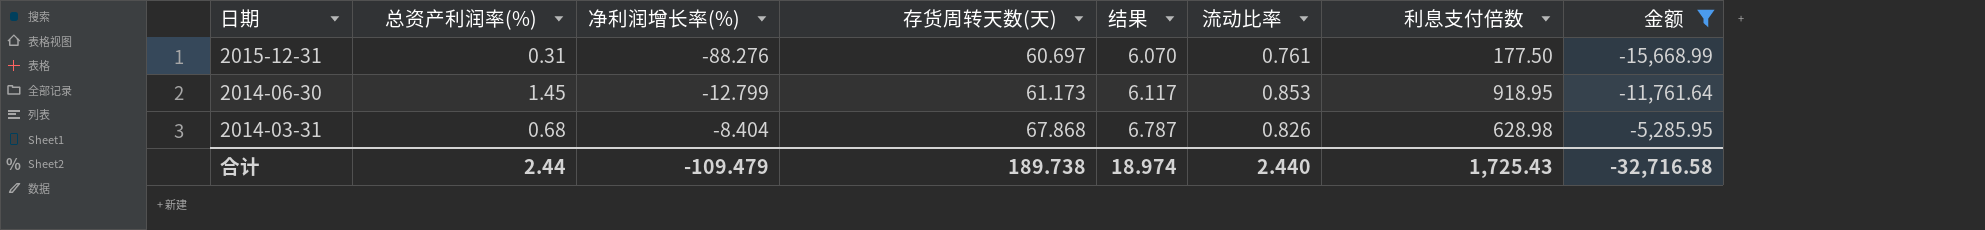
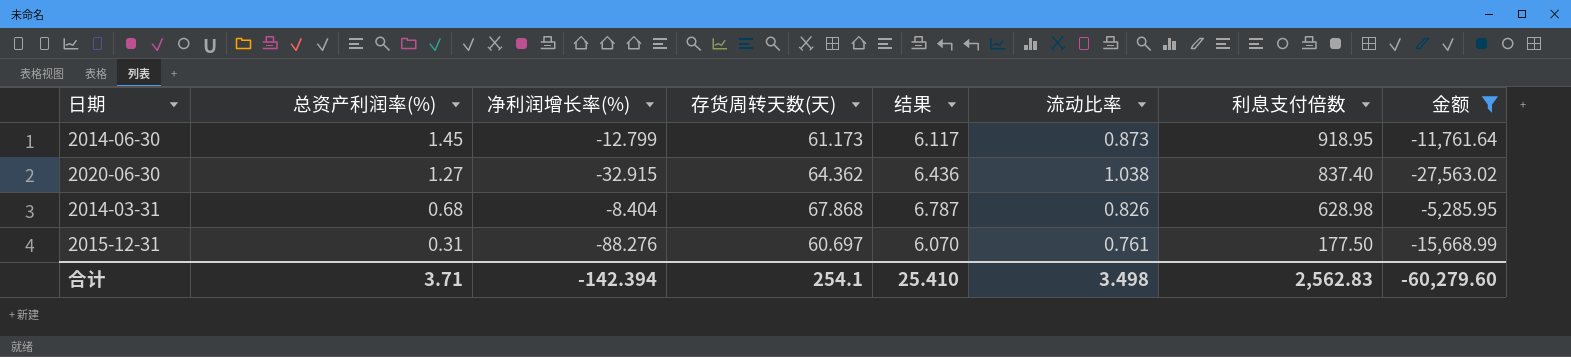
row order: 日期 descending -> 总资产利润率(%) descending
2014-06-30 | 流动比率: 0.853 -> 0.873
row 2020-06-30: none -> 1.27 | -32.915 | 64.362 | 6.436 | 1.038 | 837.40 | -27,563.02
合计 | 总资产利润率(%): 2.44 -> 3.71
合计 | 净利润增长率(%): -109.479 -> -142.394
合计 | 存货周转天数(天): 189.738 -> 254.1
合计 | 结果: 18.974 -> 25.410
合计 | 流动比率: 2.440 -> 3.498
合计 | 利息支付倍数: 1,725.43 -> 2,562.83
合计 | 金额: -32,716.58 -> -60,279.60

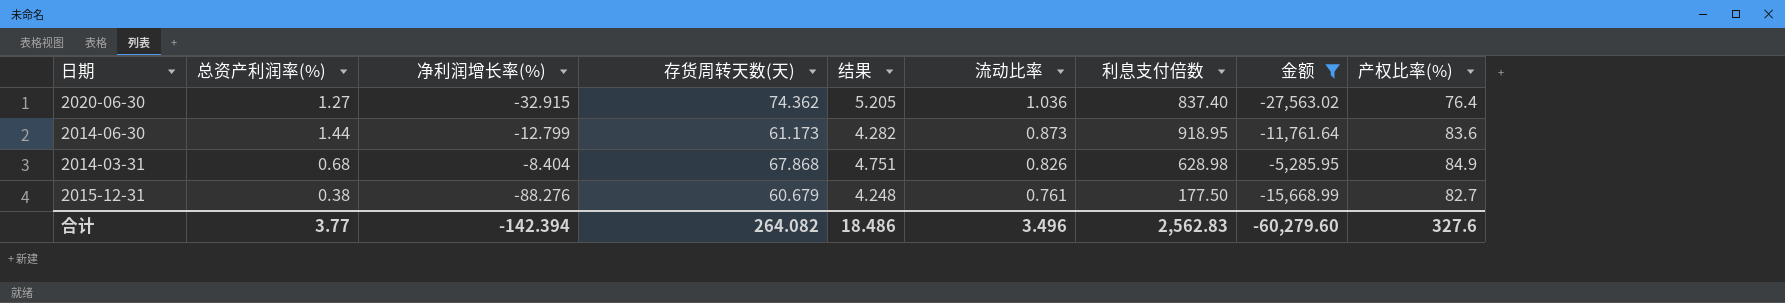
row order: 总资产利润率(%) descending -> 流动比率 descending
column 结果 | formula: [存货周转天数(天)] * 0.1 -> [存货周转天数(天)] * 0.07
column 产权比率(%) | position: none -> 9
2020-06-30 | 存货周转天数(天): 64.362 -> 74.362
2020-06-30 | 流动比率: 1.038 -> 1.036
2014-06-30 | 总资产利润率(%): 1.45 -> 1.44
2015-12-31 | 总资产利润率(%): 0.31 -> 0.38
2015-12-31 | 存货周转天数(天): 60.697 -> 60.679
合计 | 总资产利润率(%): 3.71 -> 3.77
合计 | 存货周转天数(天): 254.1 -> 264.082
合计 | 结果: 25.410 -> 18.486
合计 | 流动比率: 3.498 -> 3.496

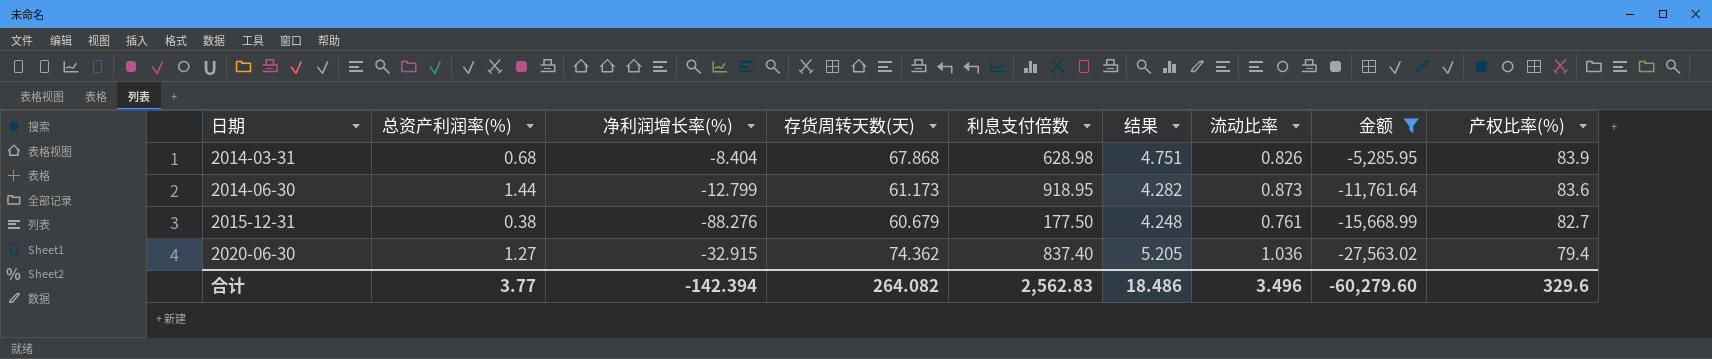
row order: 流动比率 descending -> 日期 ascending
column 利息支付倍数 | position: 7 -> 5
2014-03-31 | 产权比率(%): 84.9 -> 83.9
2020-06-30 | 产权比率(%): 76.4 -> 79.4
合计 | 产权比率(%): 327.6 -> 329.6

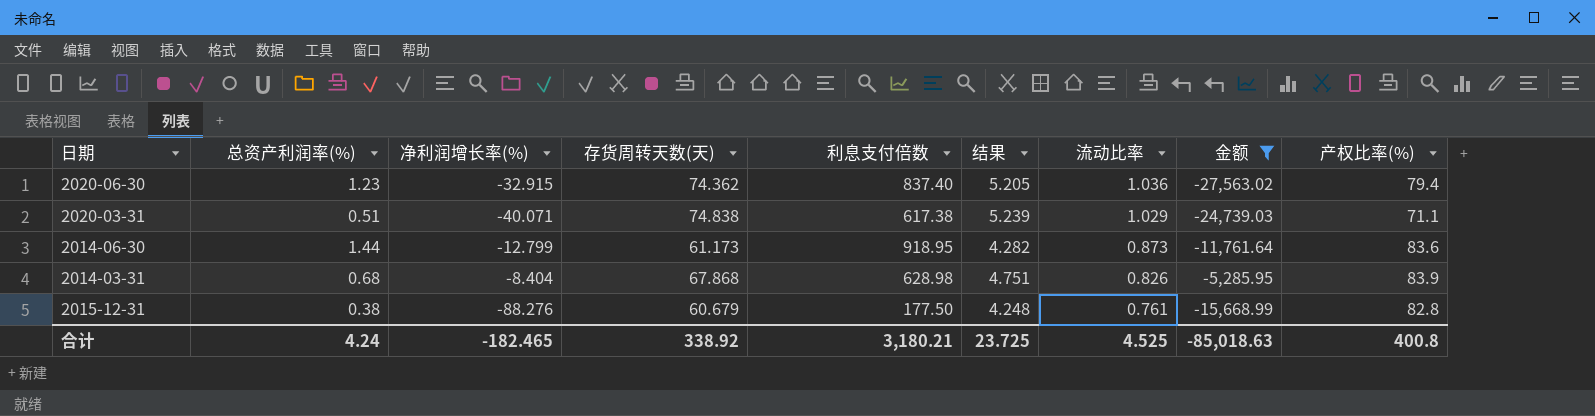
row order: 日期 ascending -> 流动比率 descending
2020-06-30 | 总资产利润率(%): 1.27 -> 1.23
row 2020-03-31: none -> 0.51 | -40.071 | 74.838 | 617.38 | 5.239 | 1.029 | -24,739.03 | 71.1
2015-12-31 | 产权比率(%): 82.7 -> 82.8
合计 | 总资产利润率(%): 3.77 -> 4.24
合计 | 净利润增长率(%): -142.394 -> -182.465
合计 | 存货周转天数(天): 264.082 -> 338.92
合计 | 利息支付倍数: 2,562.83 -> 3,180.21
合计 | 结果: 18.486 -> 23.725
合计 | 流动比率: 3.496 -> 4.525
合计 | 金额: -60,279.60 -> -85,018.63
合计 | 产权比率(%): 329.6 -> 400.8

